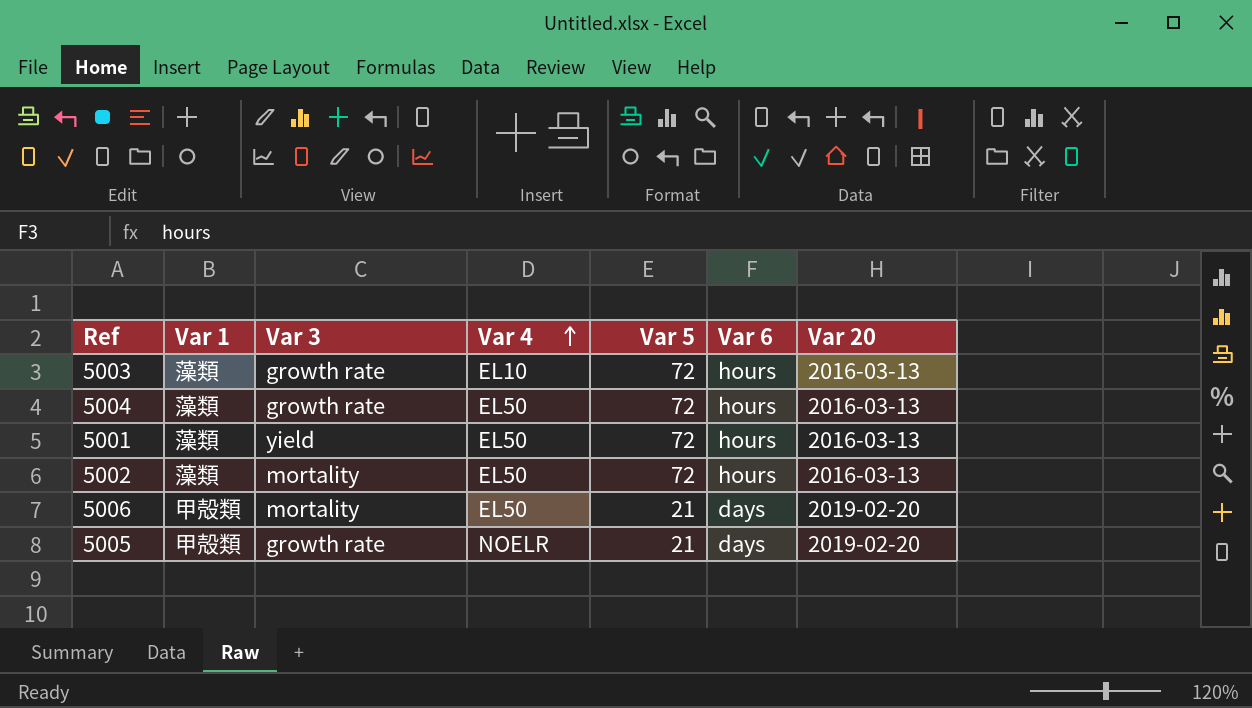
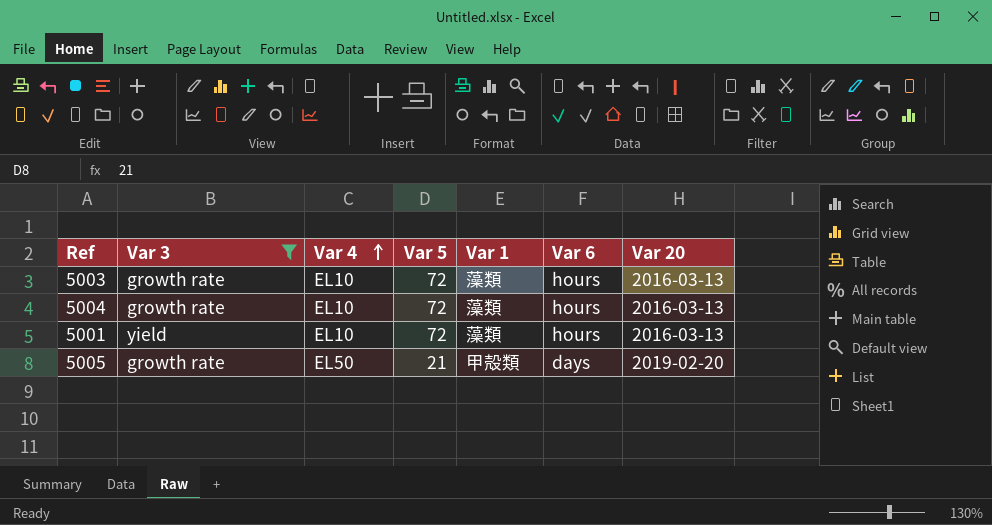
filter: none -> Var 3 != mortality
column Var 1 | position: 2 -> 5
5004 | Var 4: EL50 -> EL10
5001 | Var 4: EL50 -> EL10
5005 | Var 4: NOELR -> EL50

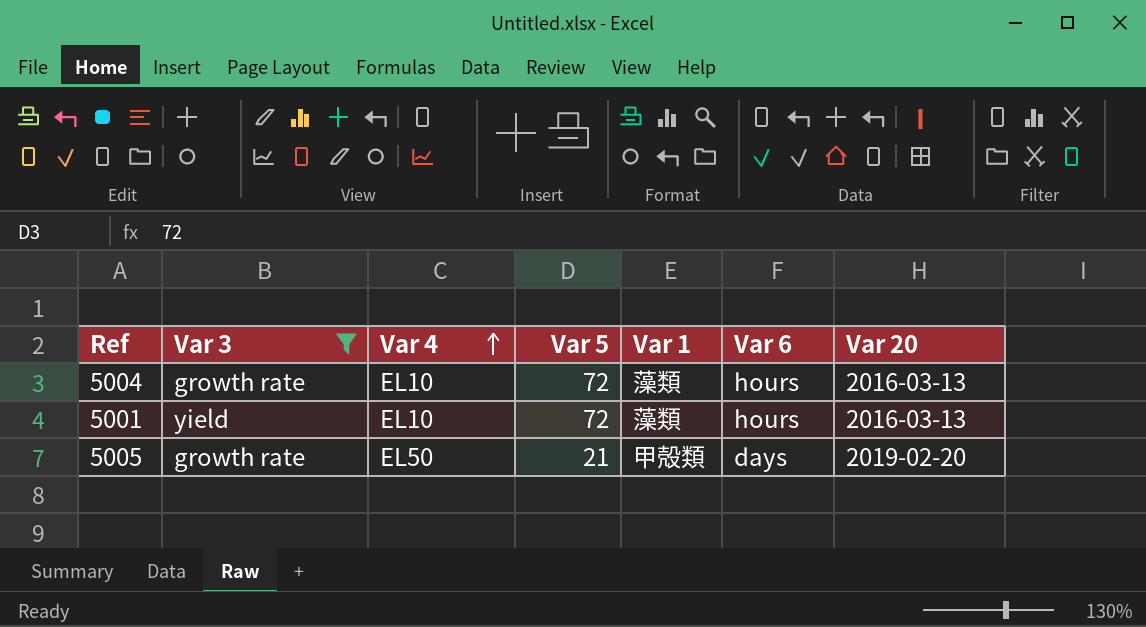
row 5003: growth rate | EL10 | 72 | 藻類 | hours | 2016-03-13 -> none

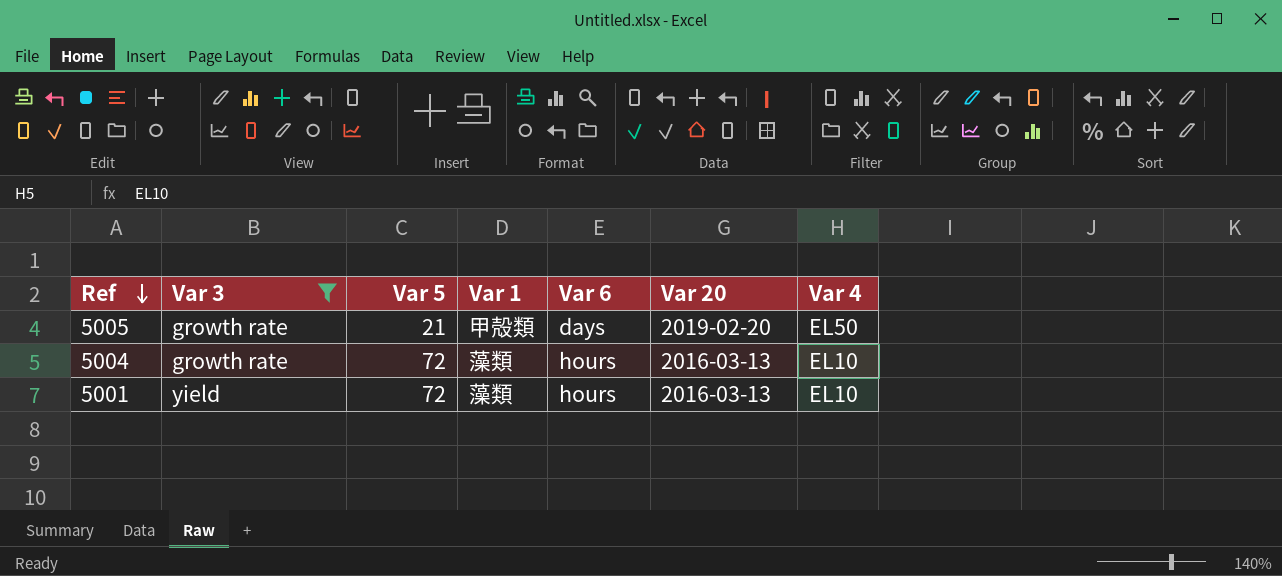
row order: Var 4 ascending -> Ref descending
column Var 4 | position: 3 -> 7

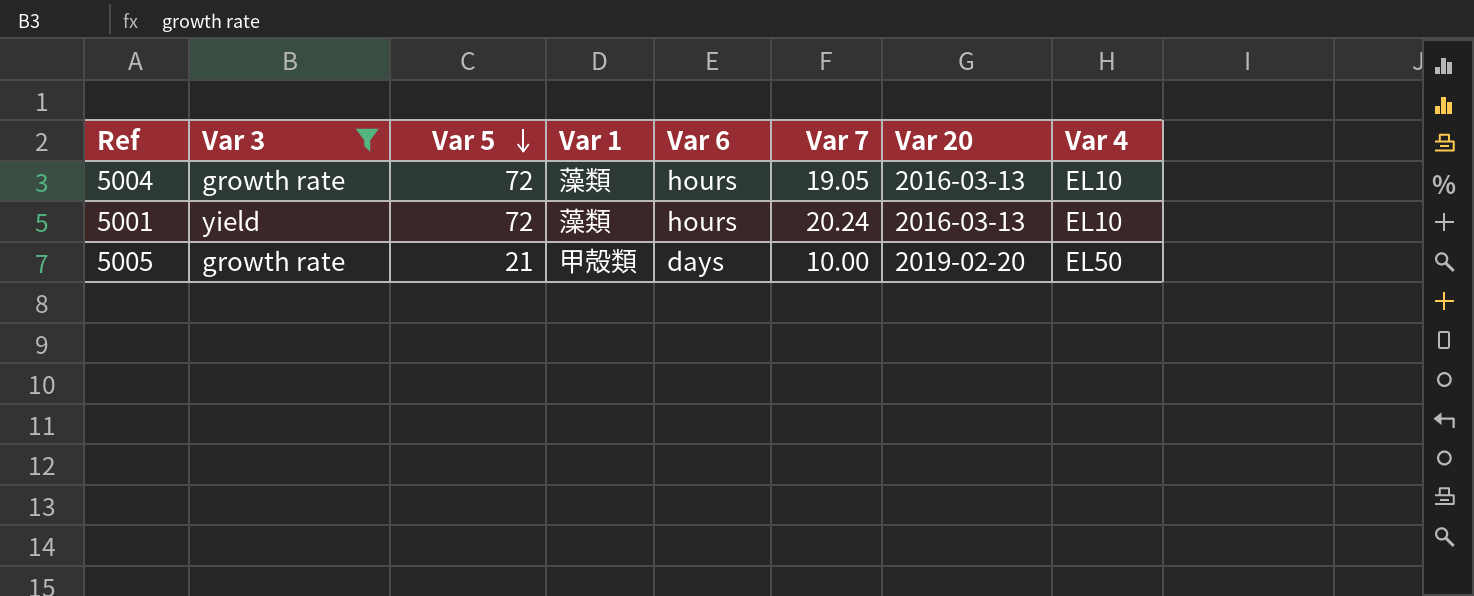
row order: Ref descending -> Var 5 descending
column Var 7 | position: none -> 6

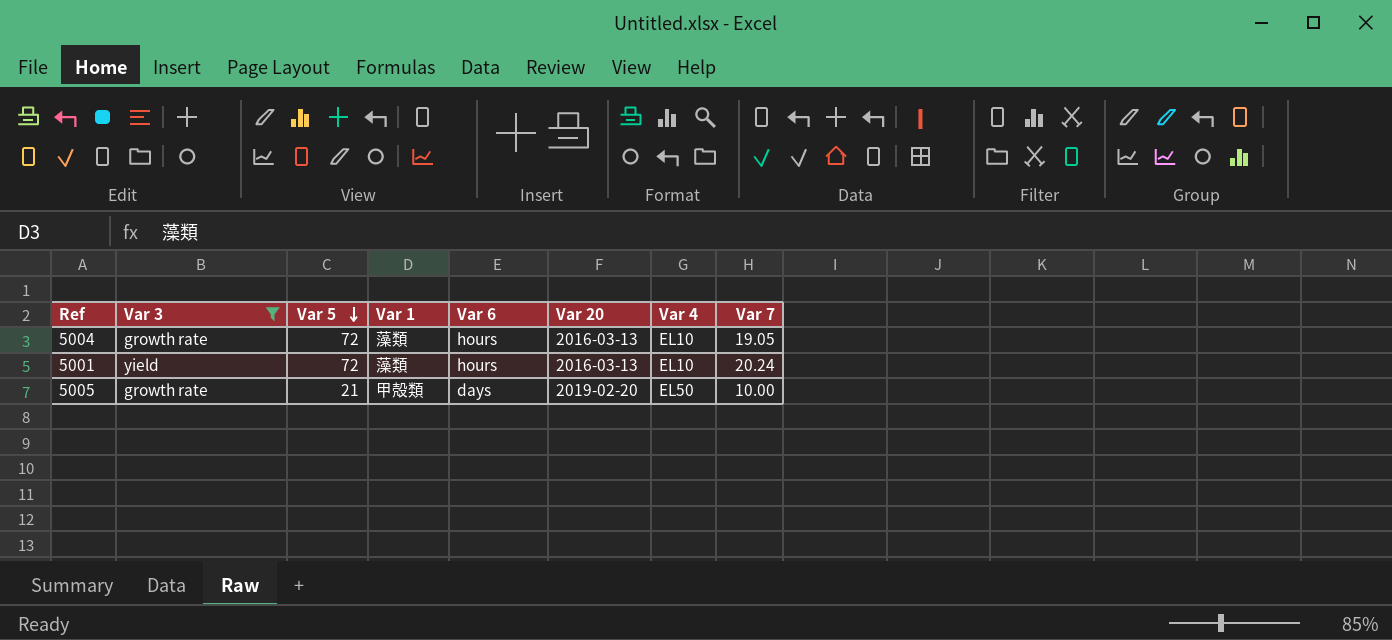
column Var 7 | position: 6 -> 8

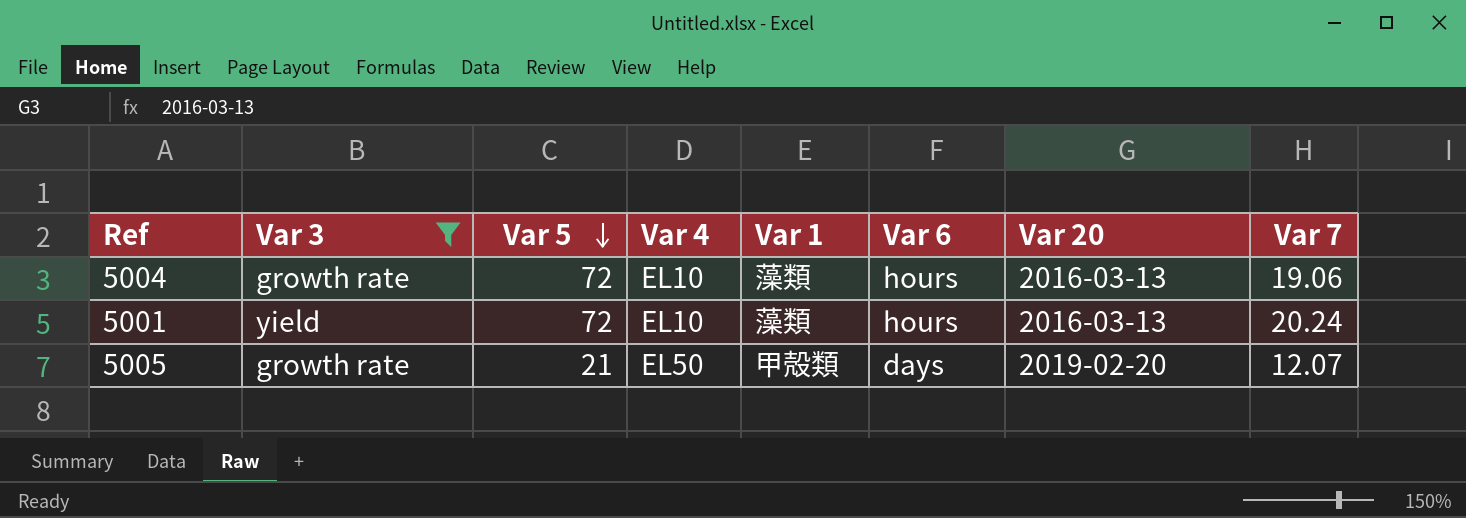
column Var 4 | position: 7 -> 4
5004 | Var 7: 19.05 -> 19.06
5005 | Var 7: 10.00 -> 12.07

